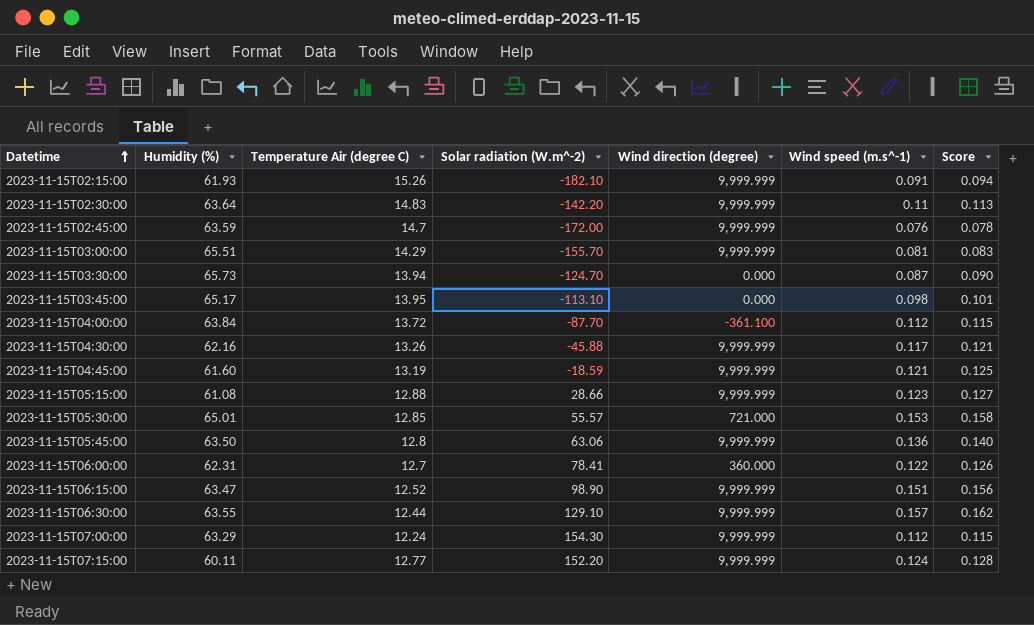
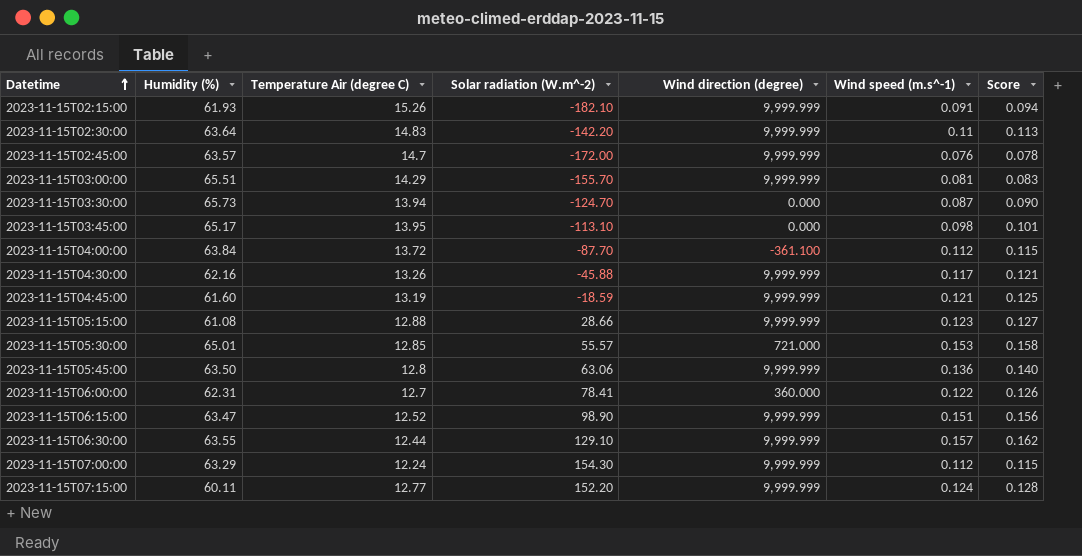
2023-11-15T02:45:00 | Humidity (%): 63.59 -> 63.57

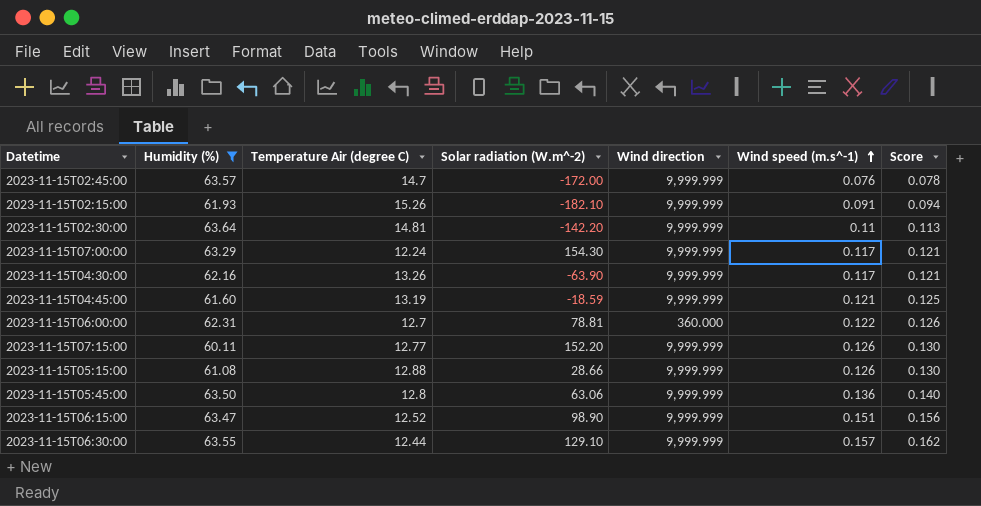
filter: none -> Humidity (%) <= 63.64
row order: Datetime ascending -> Wind speed (m.s^-1) ascending
column name: Wind direction (degree) -> Wind direction
2023-11-15T02:30:00 | Temperature Air (degree C): 14.83 -> 14.81
2023-11-15T07:00:00 | Wind speed (m.s^-1): 0.112 -> 0.117
2023-11-15T07:00:00 | Score: 0.115 -> 0.121
2023-11-15T04:30:00 | Solar radiation (W.m^-2): -45.88 -> -63.90
2023-11-15T06:00:00 | Solar radiation (W.m^-2): 78.41 -> 78.81
2023-11-15T07:15:00 | Wind speed (m.s^-1): 0.124 -> 0.126
2023-11-15T07:15:00 | Score: 0.128 -> 0.130
2023-11-15T05:15:00 | Wind speed (m.s^-1): 0.123 -> 0.126
2023-11-15T05:15:00 | Score: 0.127 -> 0.130

